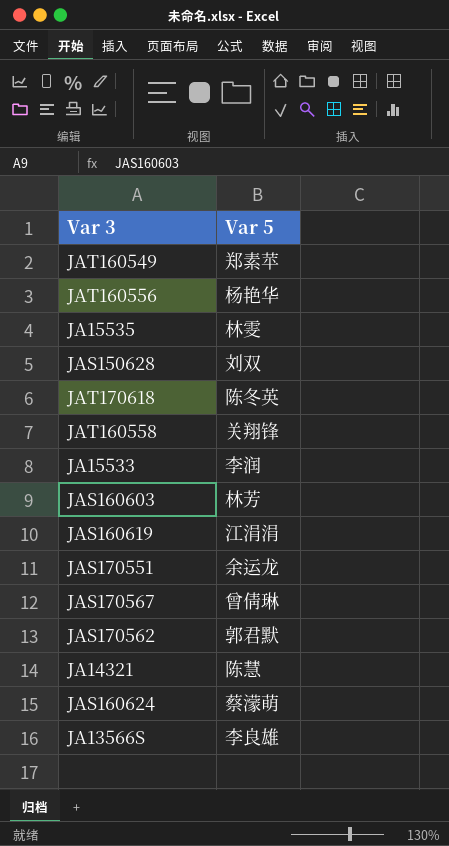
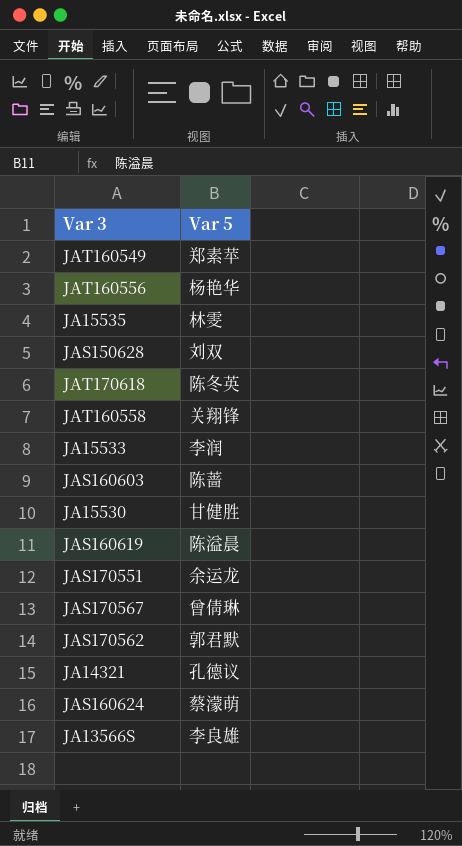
JAS160603 | Var 5: 林芳 -> 陈蔷
row JA15530: none -> 甘健胜
JAS160619 | Var 5: 江涓涓 -> 陈溢晨
JA14321 | Var 5: 陈慧 -> 孔德议

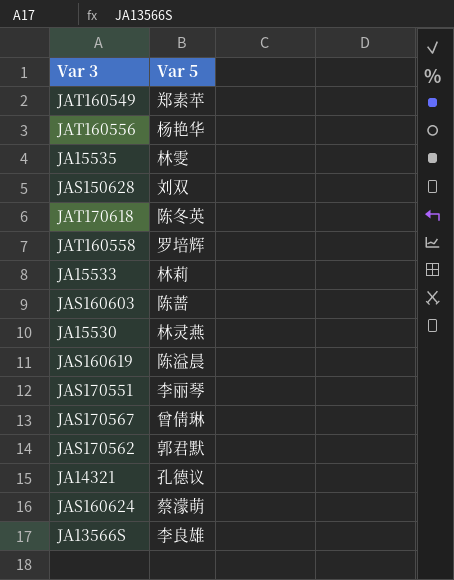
JAT160558 | Var 5: 关翔锋 -> 罗培辉
JA15533 | Var 5: 李润 -> 林莉
JA15530 | Var 5: 甘健胜 -> 林灵燕
JAS170551 | Var 5: 余运龙 -> 李丽琴

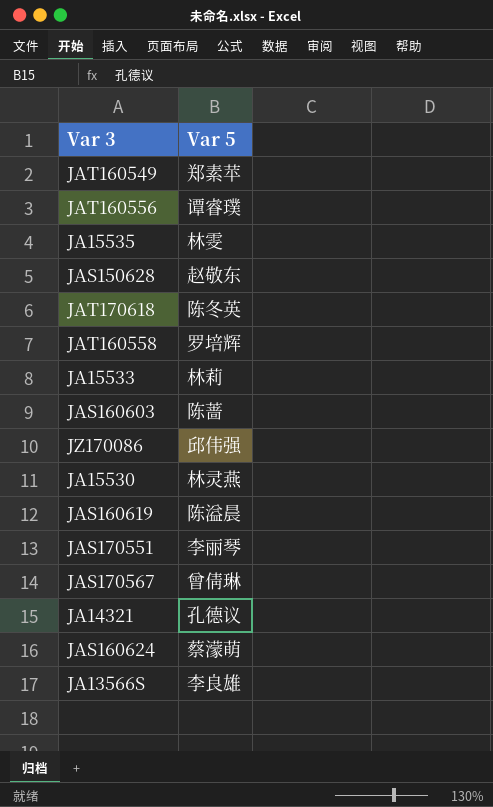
row JAS170562: 郭君默 -> none
JAT160556 | Var 5: 杨艳华 -> 谭睿璞
JAS150628 | Var 5: 刘双 -> 赵敬东
row JZ170086: none -> 邱伟强

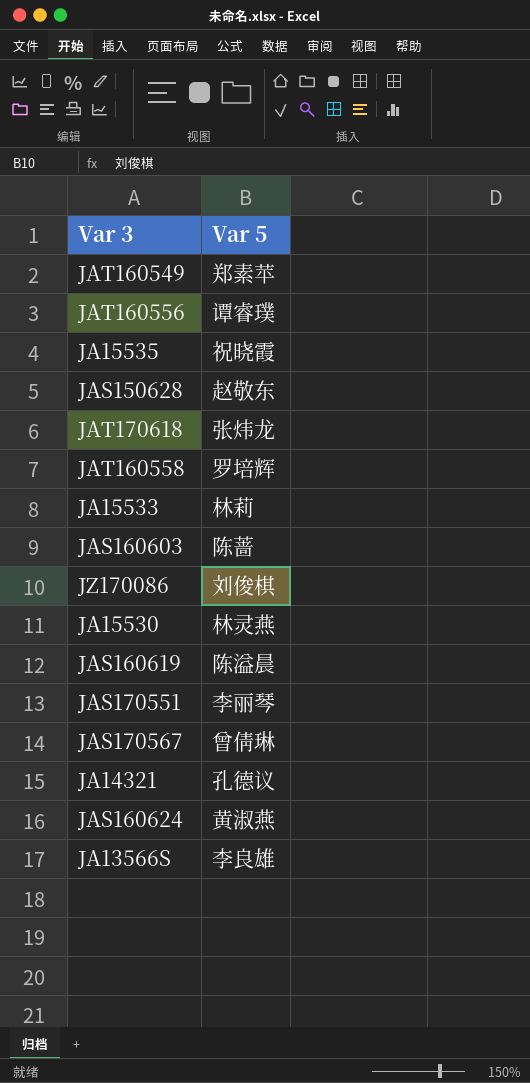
JA15535 | Var 5: 林雯 -> 祝晓霞
JAT170618 | Var 5: 陈冬英 -> 张炜龙
JZ170086 | Var 5: 邱伟强 -> 刘俊棋
JAS160624 | Var 5: 蔡濛萌 -> 黄淑燕

